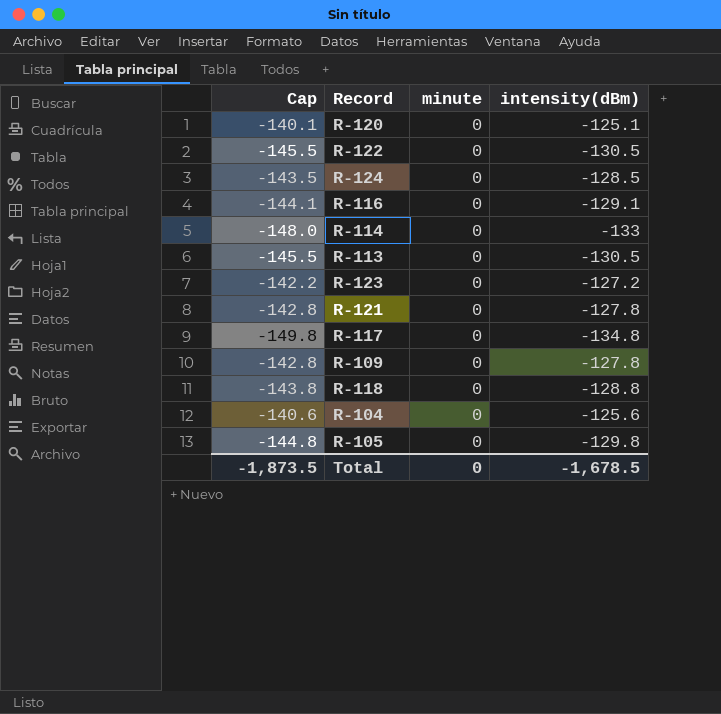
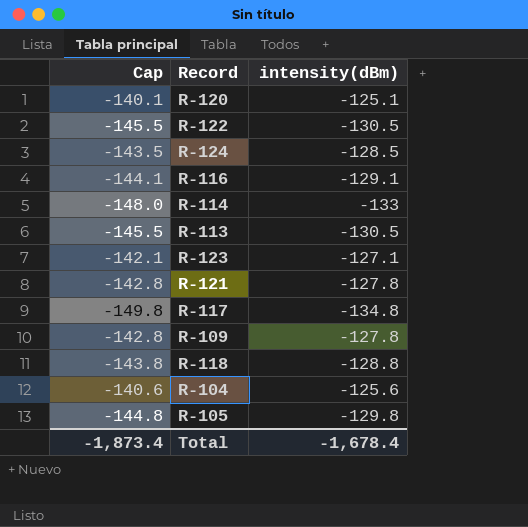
column minute | position: 3 -> none
R-123 | Cap: -142.2 -> -142.1
R-123 | intensity(dBm): -127.2 -> -127.1
Total | Cap: -1,873.5 -> -1,873.4
Total | intensity(dBm): -1,678.5 -> -1,678.4

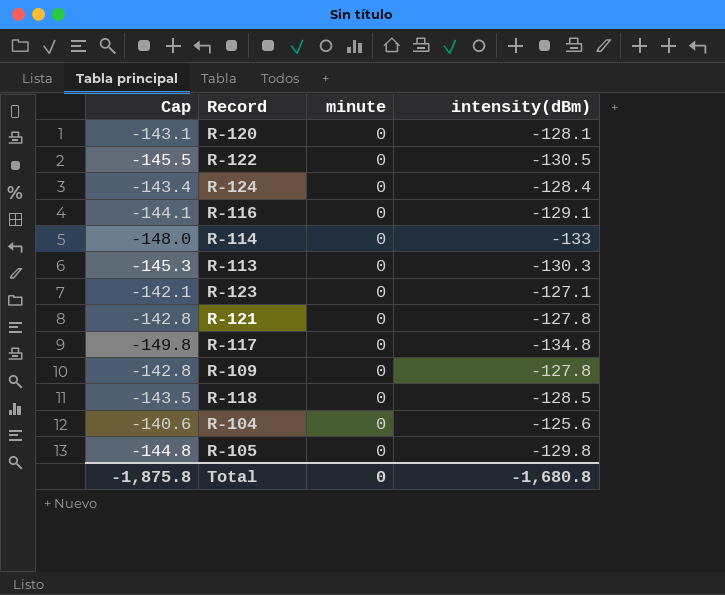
column minute | position: none -> 3
R-120 | Cap: -140.1 -> -143.1
R-120 | intensity(dBm): -125.1 -> -128.1
R-124 | Cap: -143.5 -> -143.4
R-124 | intensity(dBm): -128.5 -> -128.4
R-113 | Cap: -145.5 -> -145.3
R-113 | intensity(dBm): -130.5 -> -130.3
R-118 | Cap: -143.8 -> -143.5
R-118 | intensity(dBm): -128.8 -> -128.5
Total | Cap: -1,873.4 -> -1,875.8
Total | intensity(dBm): -1,678.4 -> -1,680.8

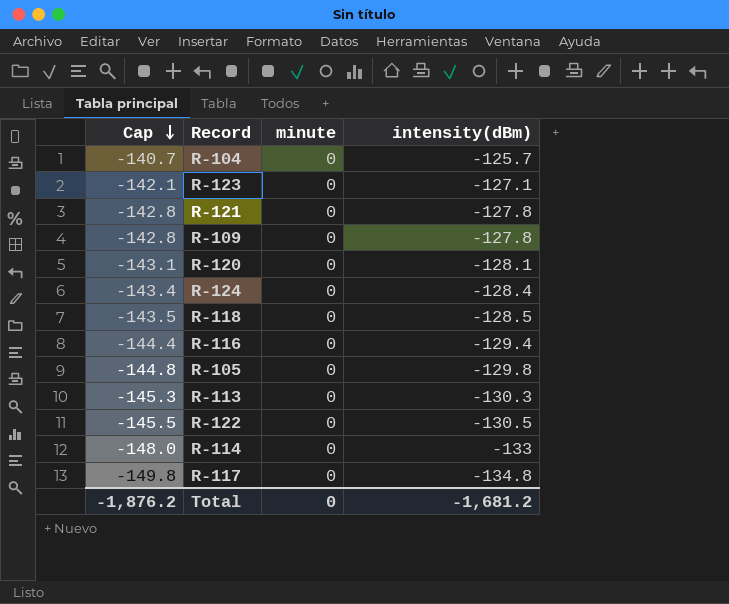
row order: none -> Cap descending
R-104 | Cap: -140.6 -> -140.7
R-104 | intensity(dBm): -125.6 -> -125.7
R-116 | Cap: -144.1 -> -144.4
R-116 | intensity(dBm): -129.1 -> -129.4
Total | Cap: -1,875.8 -> -1,876.2
Total | intensity(dBm): -1,680.8 -> -1,681.2

